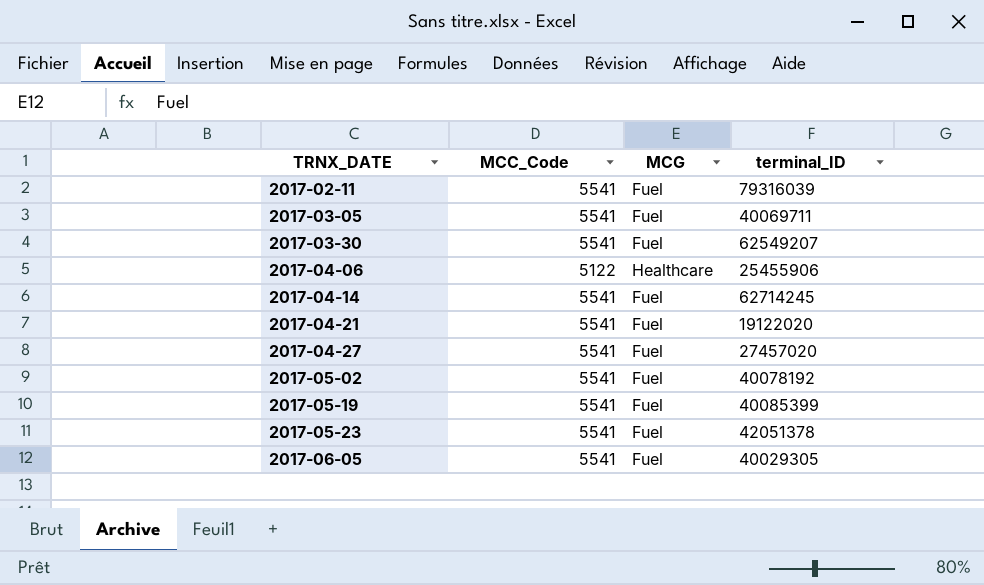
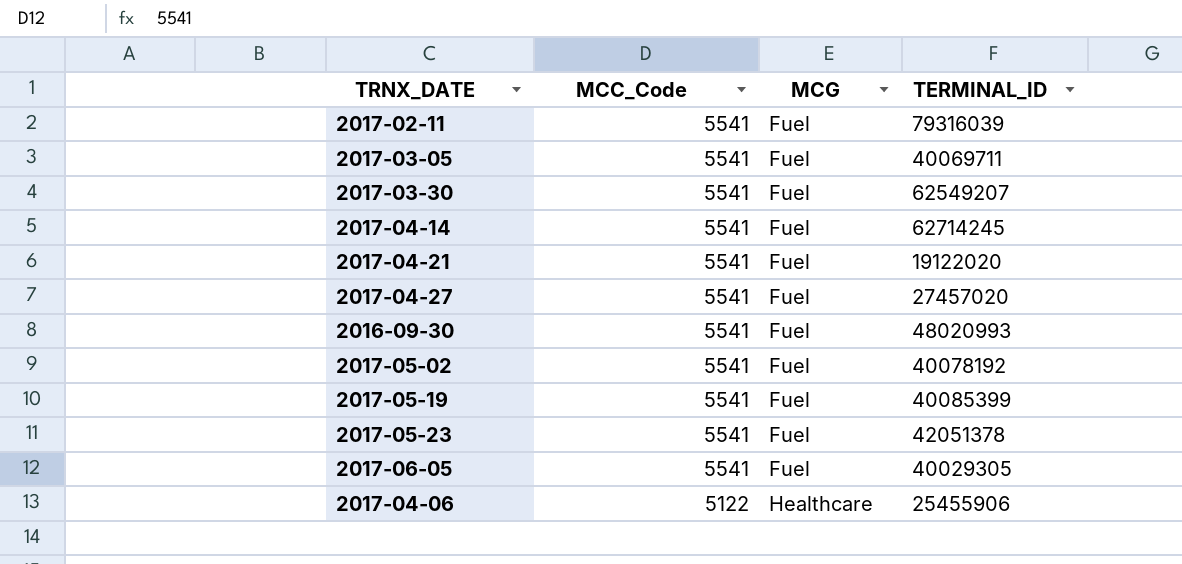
row order: TRNX_DATE ascending -> MCC_Code descending
column name: terminal_ID -> TERMINAL_ID
row 2016-09-30: none -> 5541 | Fuel | 48020993

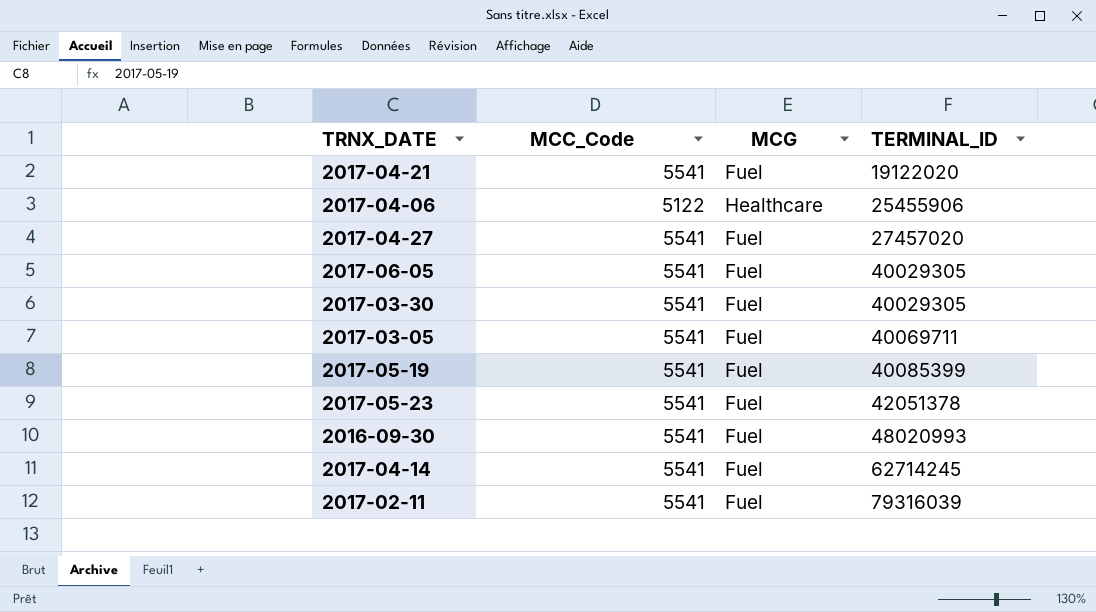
row order: MCC_Code descending -> TERMINAL_ID ascending
row 2017-05-02: 5541 | Fuel | 40078192 -> none
2017-03-30 | TERMINAL_ID: 62549207 -> 40029305

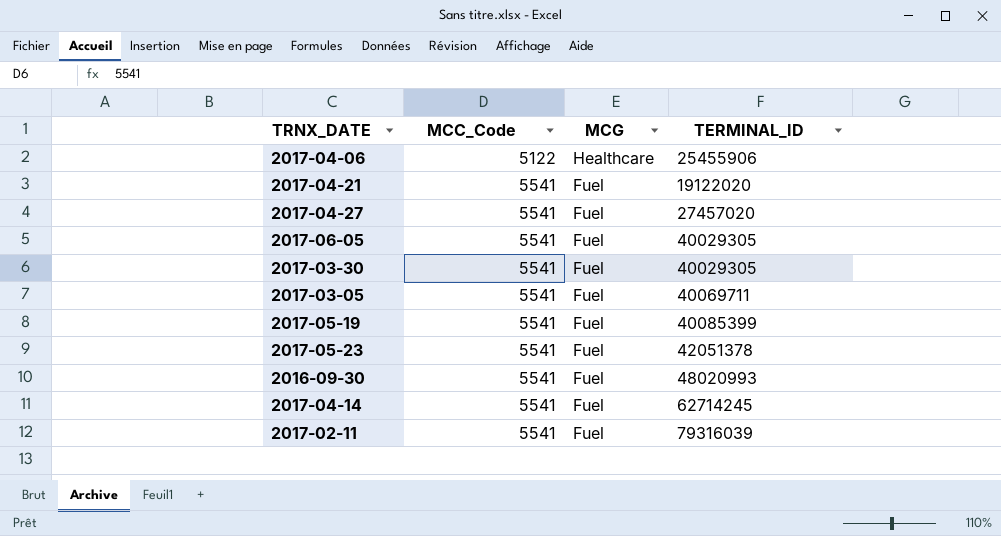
row order: TERMINAL_ID ascending -> MCC_Code ascending

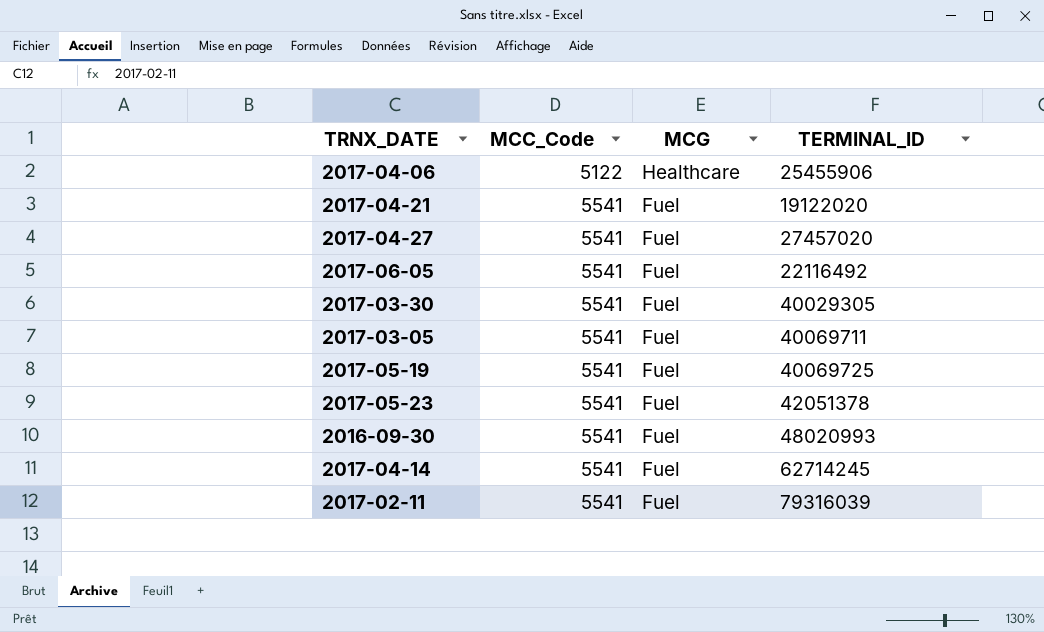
2017-06-05 | TERMINAL_ID: 40029305 -> 22116492
2017-05-19 | TERMINAL_ID: 40085399 -> 40069725

